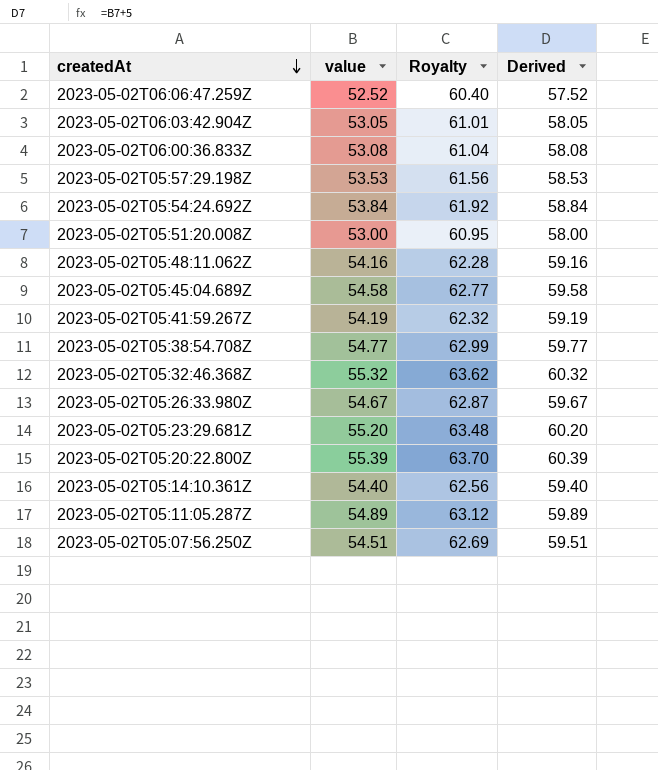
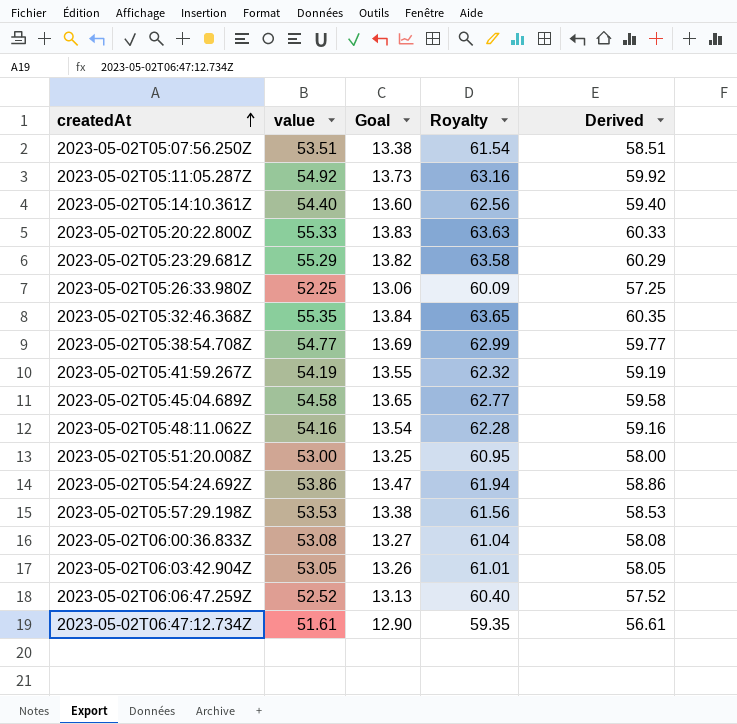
row order: createdAt descending -> createdAt ascending
column Goal | formula: none -> [value] * 0.25
2023-05-02T05:07:56.250Z | value: 54.51 -> 53.51
2023-05-02T05:07:56.250Z | Royalty: 62.69 -> 61.54
2023-05-02T05:07:56.250Z | Derived: 59.51 -> 58.51
2023-05-02T05:11:05.287Z | value: 54.89 -> 54.92
2023-05-02T05:11:05.287Z | Royalty: 63.12 -> 63.16
2023-05-02T05:11:05.287Z | Derived: 59.89 -> 59.92
2023-05-02T05:20:22.800Z | value: 55.39 -> 55.33
2023-05-02T05:20:22.800Z | Royalty: 63.70 -> 63.63
2023-05-02T05:20:22.800Z | Derived: 60.39 -> 60.33
2023-05-02T05:23:29.681Z | value: 55.20 -> 55.29
2023-05-02T05:23:29.681Z | Royalty: 63.48 -> 63.58
2023-05-02T05:23:29.681Z | Derived: 60.20 -> 60.29
2023-05-02T05:26:33.980Z | value: 54.67 -> 52.25
2023-05-02T05:26:33.980Z | Royalty: 62.87 -> 60.09
2023-05-02T05:26:33.980Z | Derived: 59.67 -> 57.25
2023-05-02T05:32:46.368Z | value: 55.32 -> 55.35
2023-05-02T05:32:46.368Z | Royalty: 63.62 -> 63.65
2023-05-02T05:32:46.368Z | Derived: 60.32 -> 60.35
2023-05-02T05:54:24.692Z | value: 53.84 -> 53.86
2023-05-02T05:54:24.692Z | Royalty: 61.92 -> 61.94
2023-05-02T05:54:24.692Z | Derived: 58.84 -> 58.86
row 2023-05-02T06:47:12.734Z: none -> 51.61 | 12.90 | 59.35 | 56.61

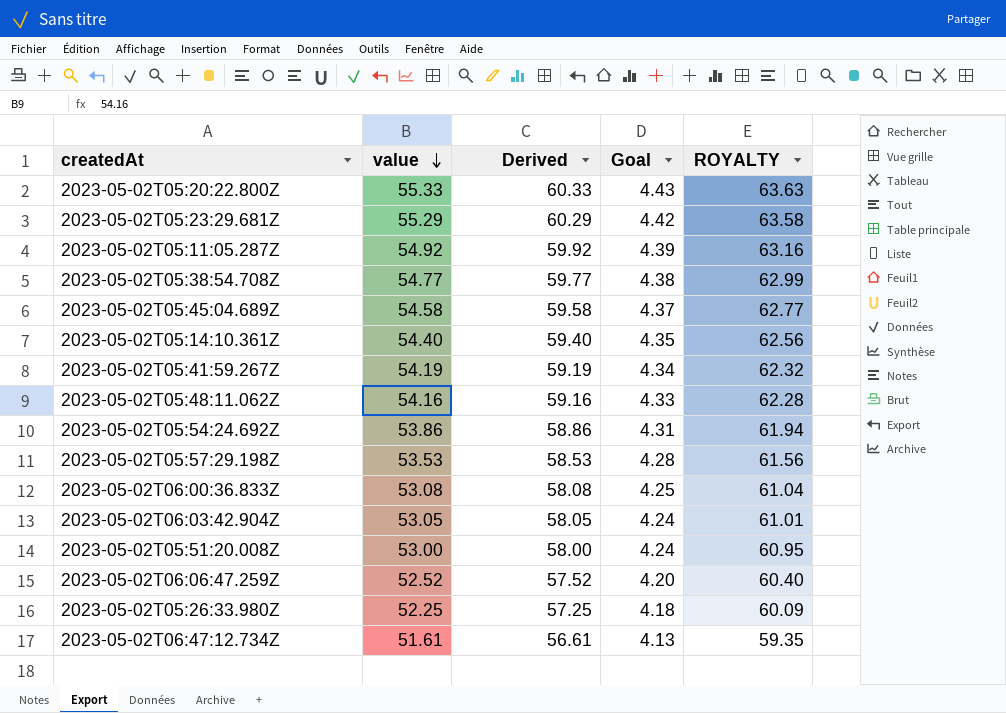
row order: createdAt ascending -> value descending
column Derived | position: 5 -> 3
column Goal | formula: [value] * 0.25 -> [value] * 0.08
column name: Royalty -> ROYALTY
row 2023-05-02T05:07:56.250Z: 53.51 | 13.38 | 61.54 | 58.51 -> none
row 2023-05-02T05:32:46.368Z: 55.35 | 13.84 | 63.65 | 60.35 -> none

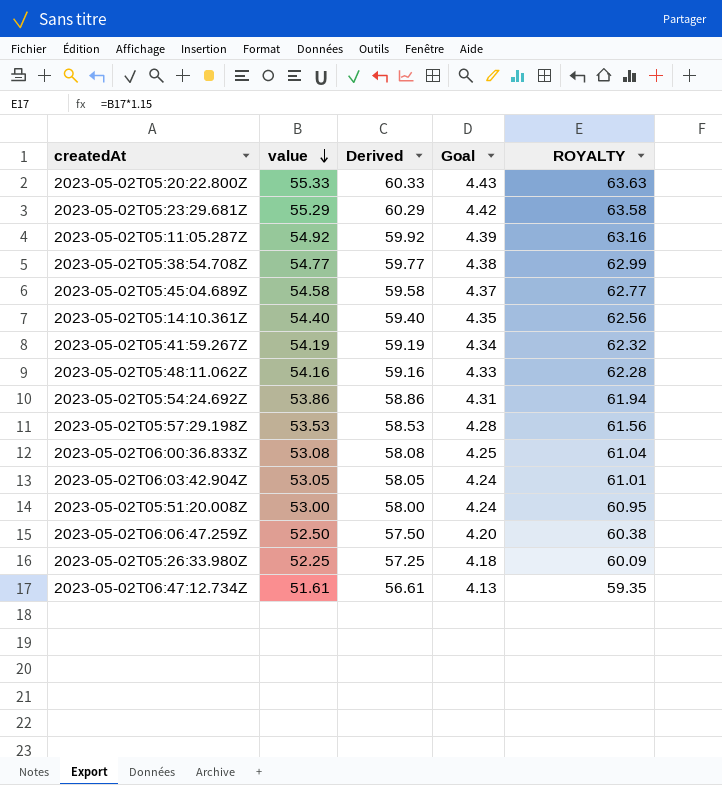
2023-05-02T06:06:47.259Z | value: 52.52 -> 52.50
2023-05-02T06:06:47.259Z | Derived: 57.52 -> 57.50
2023-05-02T06:06:47.259Z | ROYALTY: 60.40 -> 60.38

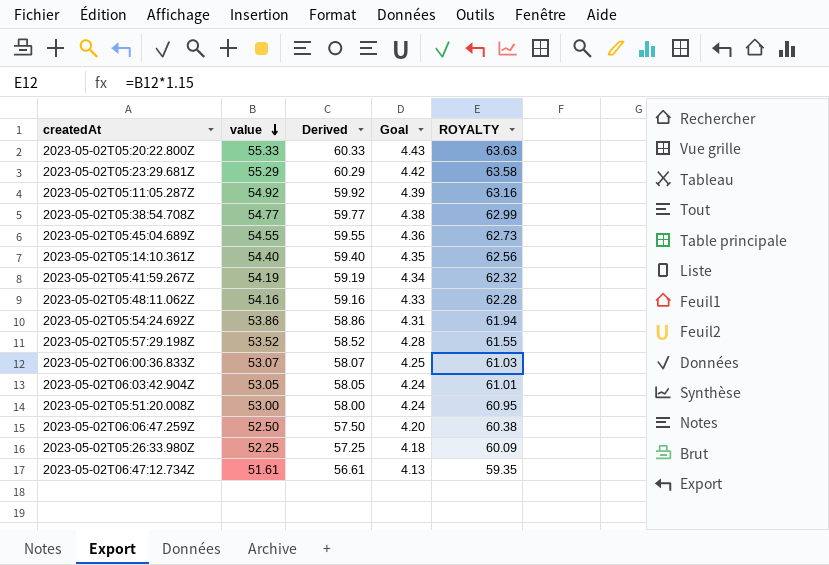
2023-05-02T05:45:04.689Z | value: 54.58 -> 54.55
2023-05-02T05:45:04.689Z | Derived: 59.58 -> 59.55
2023-05-02T05:45:04.689Z | Goal: 4.37 -> 4.36
2023-05-02T05:45:04.689Z | ROYALTY: 62.77 -> 62.73
2023-05-02T05:57:29.198Z | value: 53.53 -> 53.52
2023-05-02T05:57:29.198Z | Derived: 58.53 -> 58.52
2023-05-02T05:57:29.198Z | ROYALTY: 61.56 -> 61.55
2023-05-02T06:00:36.833Z | value: 53.08 -> 53.07
2023-05-02T06:00:36.833Z | Derived: 58.08 -> 58.07
2023-05-02T06:00:36.833Z | ROYALTY: 61.04 -> 61.03

